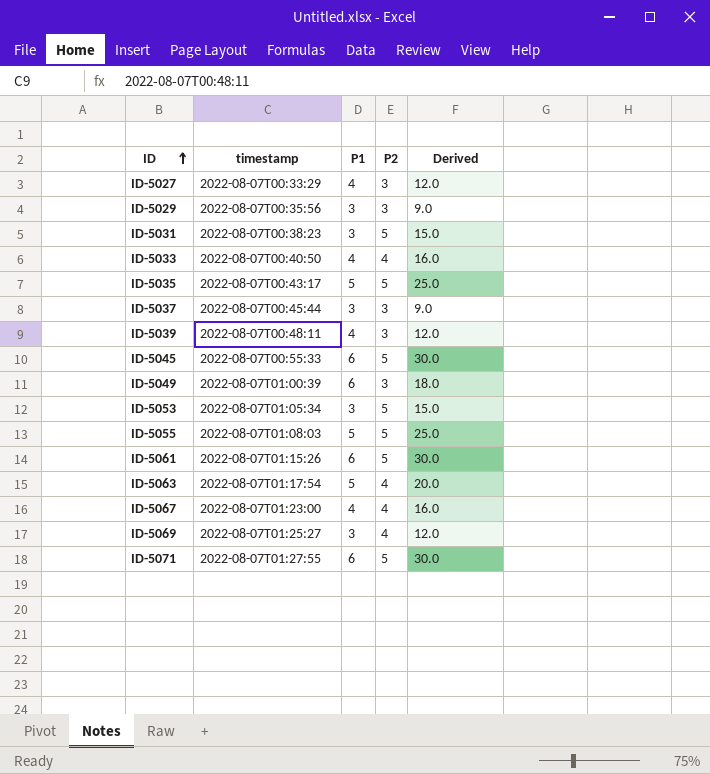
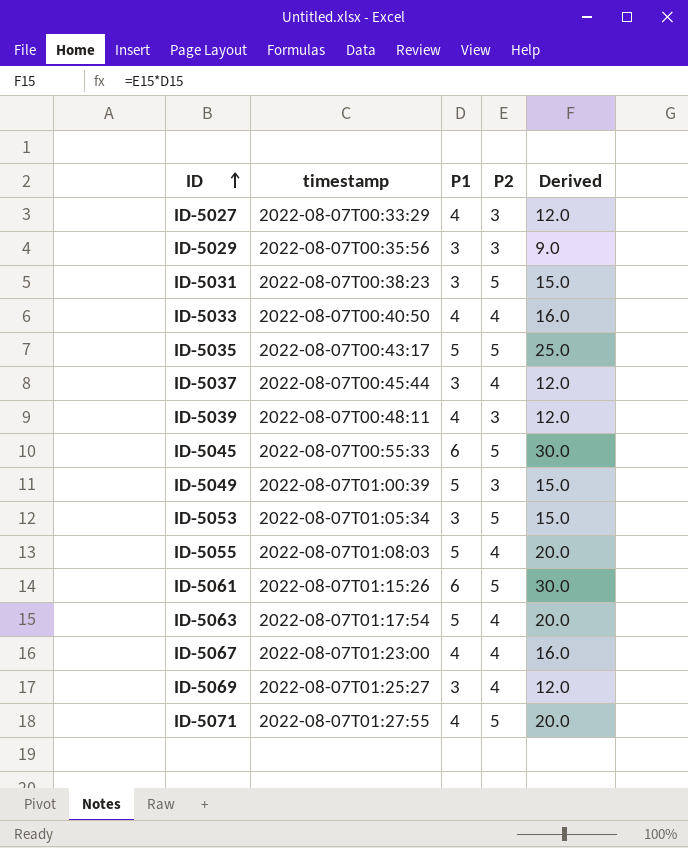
ID-5037 | P2: 3 -> 4
ID-5037 | Derived: 9.0 -> 12.0
ID-5049 | P1: 6 -> 5
ID-5049 | Derived: 18.0 -> 15.0
ID-5055 | P2: 5 -> 4
ID-5055 | Derived: 25.0 -> 20.0
ID-5071 | P1: 6 -> 4
ID-5071 | Derived: 30.0 -> 20.0

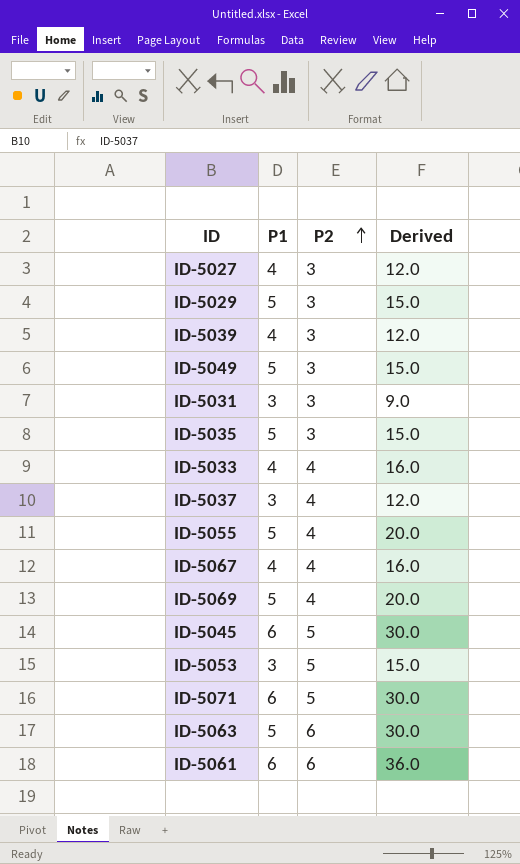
row order: ID ascending -> P2 ascending
column timestamp | position: 2 -> none
ID-5029 | P1: 3 -> 5
ID-5029 | Derived: 9.0 -> 15.0
ID-5031 | P2: 5 -> 3
ID-5031 | Derived: 15.0 -> 9.0
ID-5035 | P2: 5 -> 3
ID-5035 | Derived: 25.0 -> 15.0
ID-5069 | P1: 3 -> 5
ID-5069 | Derived: 12.0 -> 20.0
ID-5071 | P1: 4 -> 6
ID-5071 | Derived: 20.0 -> 30.0
ID-5063 | P2: 4 -> 6
ID-5063 | Derived: 20.0 -> 30.0
ID-5061 | P2: 5 -> 6
ID-5061 | Derived: 30.0 -> 36.0

